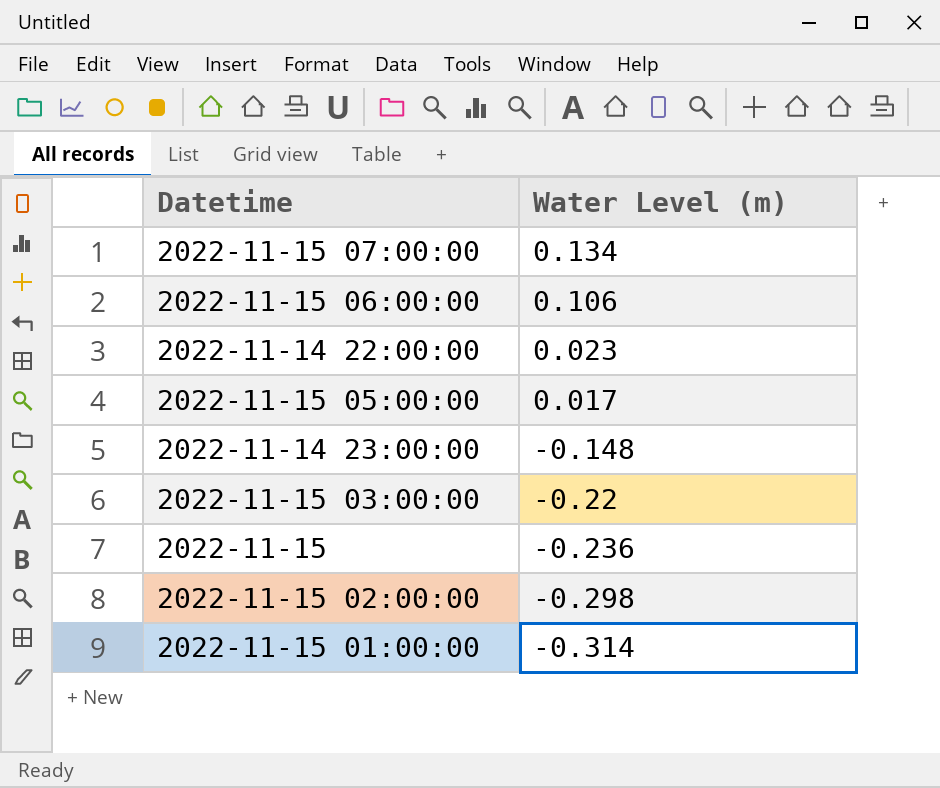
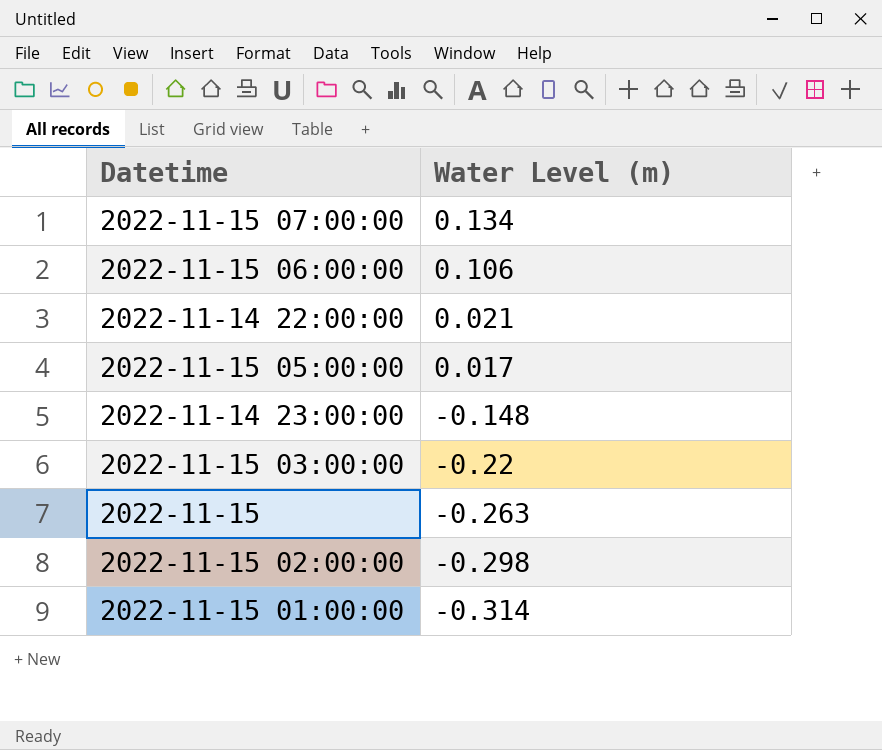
2022-11-14 22:00:00 | Water Level (m): 0.023 -> 0.021
2022-11-15 | Water Level (m): -0.236 -> -0.263

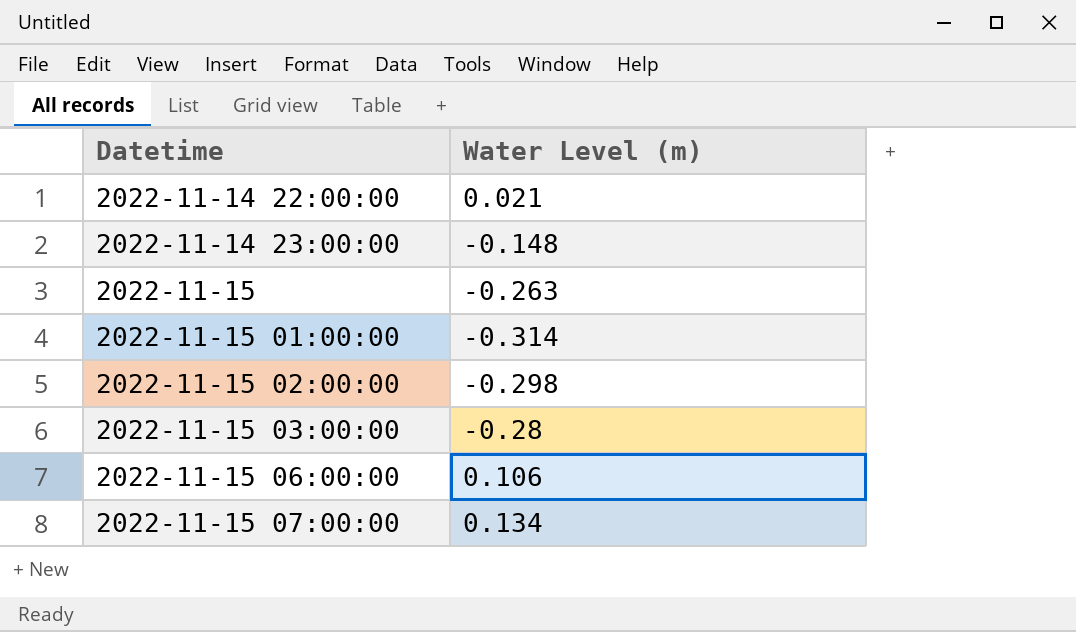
row order: Water Level (m) descending -> Datetime ascending
row 2022-11-15 05:00:00: 0.017 -> none
2022-11-15 03:00:00 | Water Level (m): -0.22 -> -0.28

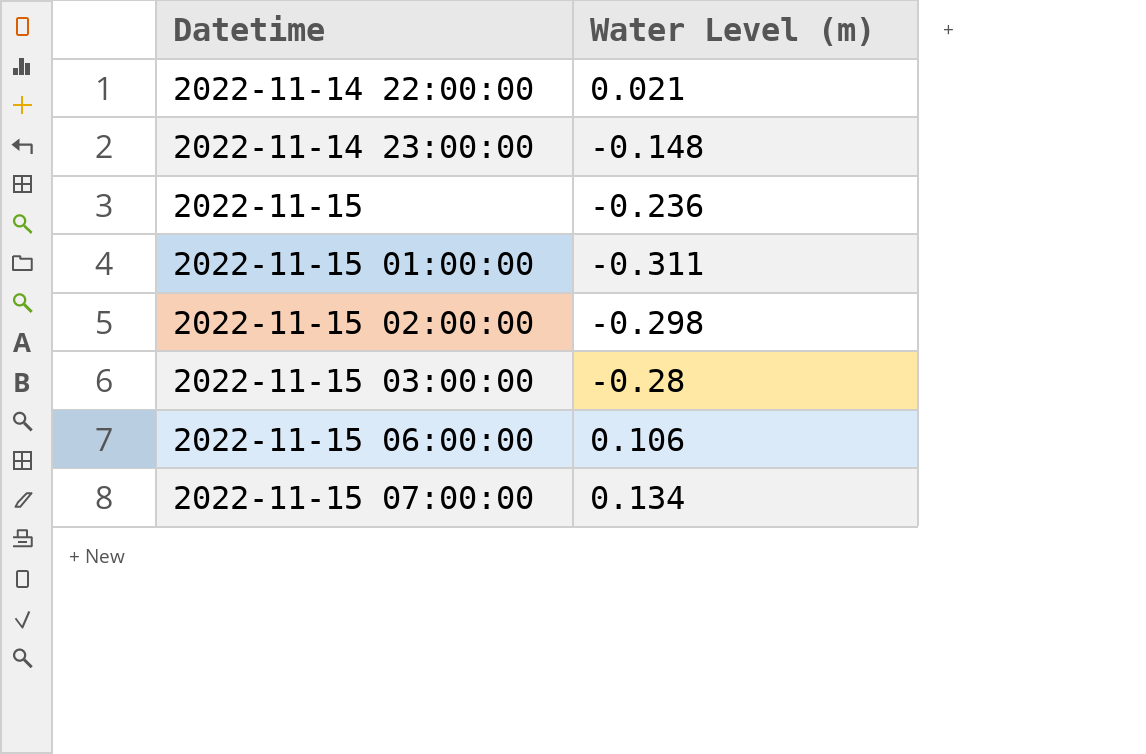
2022-11-15 | Water Level (m): -0.263 -> -0.236
2022-11-15 01:00:00 | Water Level (m): -0.314 -> -0.311

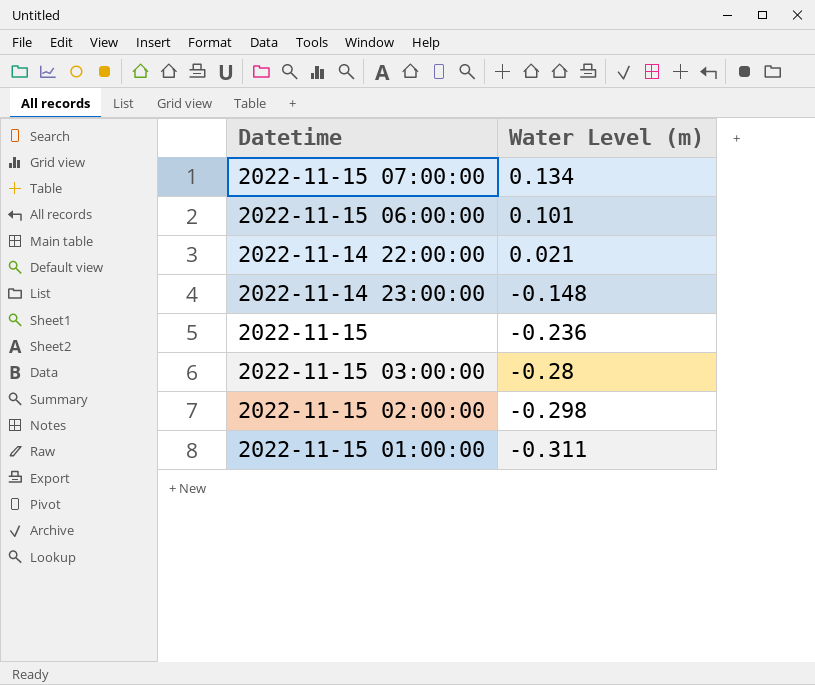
row order: Datetime ascending -> Water Level (m) descending
2022-11-15 06:00:00 | Water Level (m): 0.106 -> 0.101

